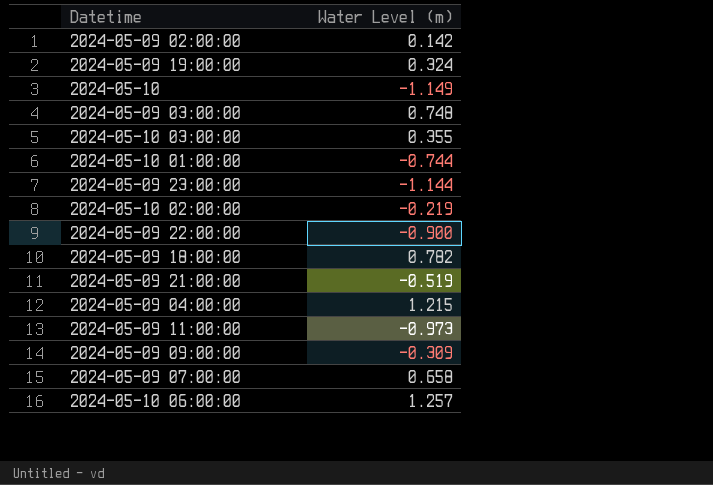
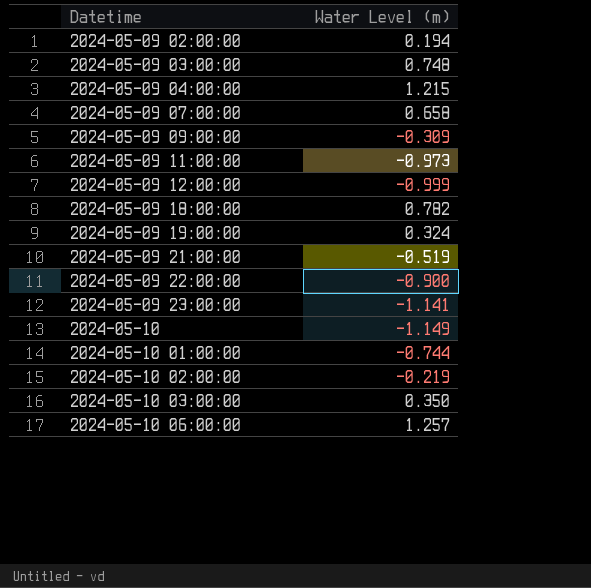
row order: none -> Datetime ascending
2024-05-09 02:00:00 | Water Level (m): 0.142 -> 0.194
row 2024-05-09 12:00:00: none -> -0.999
2024-05-09 23:00:00 | Water Level (m): -1.144 -> -1.141
2024-05-10 03:00:00 | Water Level (m): 0.355 -> 0.350

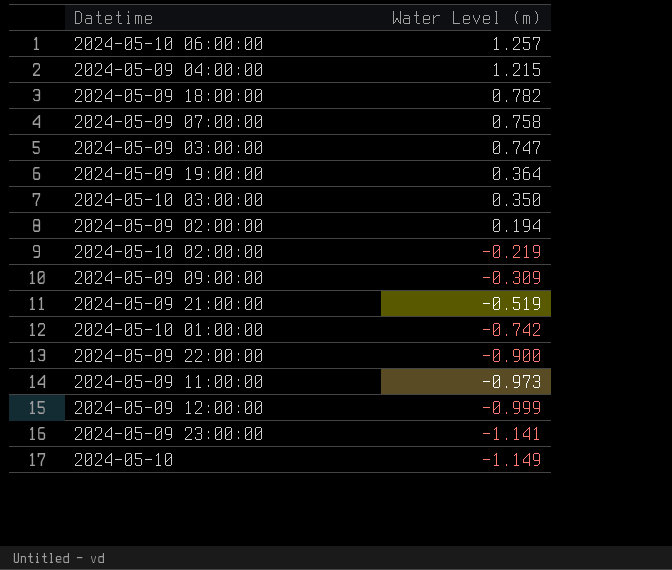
row order: Datetime ascending -> Water Level (m) descending
2024-05-09 07:00:00 | Water Level (m): 0.658 -> 0.758
2024-05-09 03:00:00 | Water Level (m): 0.748 -> 0.747
2024-05-09 19:00:00 | Water Level (m): 0.324 -> 0.364
2024-05-10 01:00:00 | Water Level (m): -0.744 -> -0.742

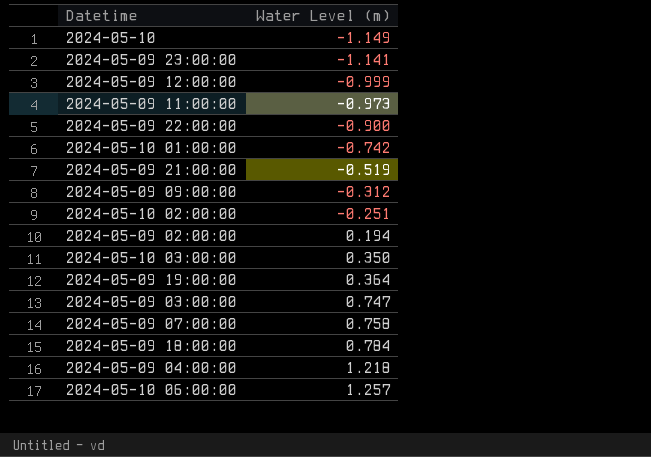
row order: Water Level (m) descending -> Water Level (m) ascending
2024-05-09 09:00:00 | Water Level (m): -0.309 -> -0.312
2024-05-10 02:00:00 | Water Level (m): -0.219 -> -0.251
2024-05-09 18:00:00 | Water Level (m): 0.782 -> 0.784
2024-05-09 04:00:00 | Water Level (m): 1.215 -> 1.218

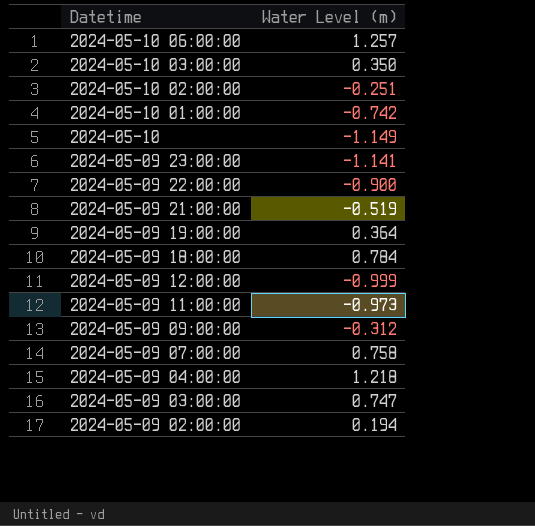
row order: Water Level (m) ascending -> Datetime descending

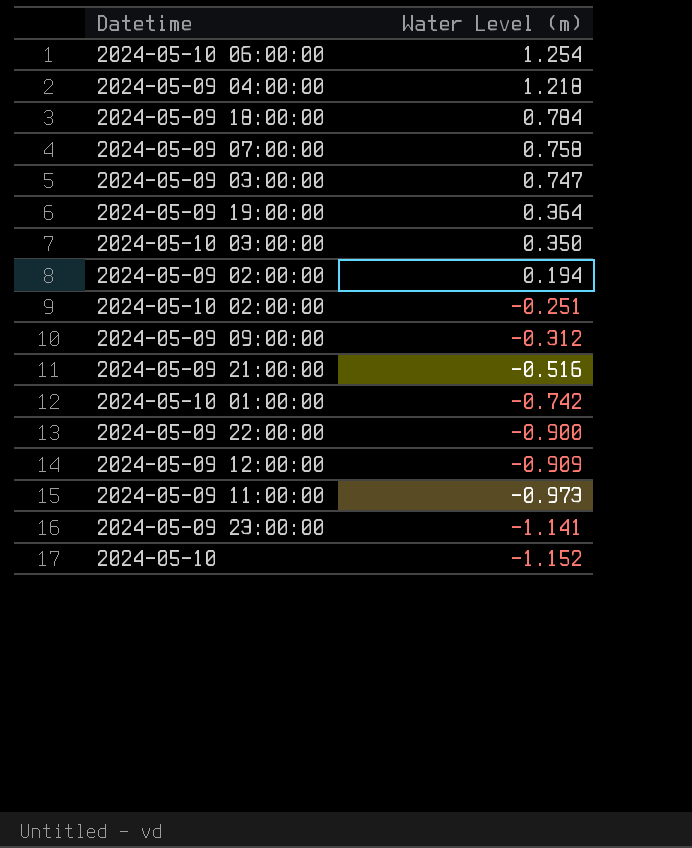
row order: Datetime descending -> Water Level (m) descending
2024-05-10 06:00:00 | Water Level (m): 1.257 -> 1.254
2024-05-09 21:00:00 | Water Level (m): -0.519 -> -0.516
2024-05-09 12:00:00 | Water Level (m): -0.999 -> -0.909
2024-05-10 | Water Level (m): -1.149 -> -1.152

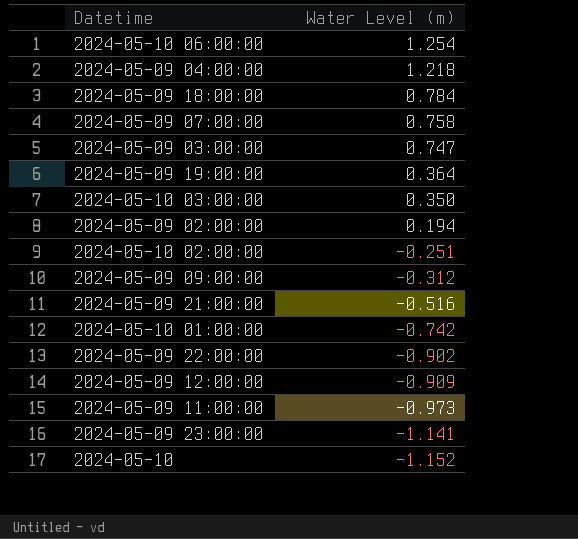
2024-05-09 22:00:00 | Water Level (m): -0.900 -> -0.902

